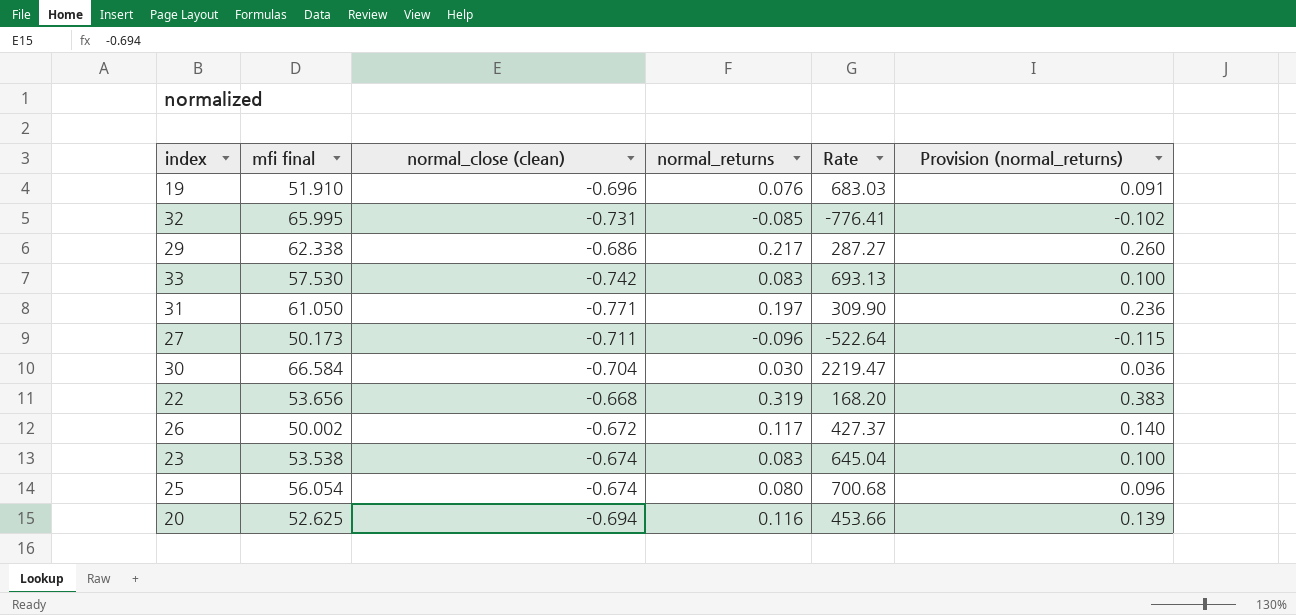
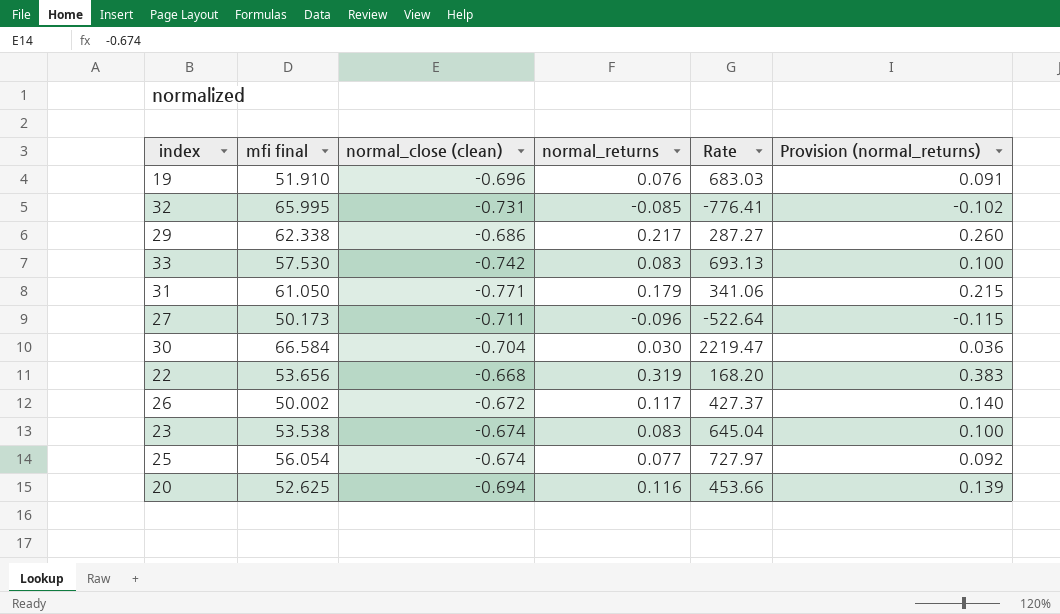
31 | normal_returns: 0.197 -> 0.179
31 | Rate: 309.90 -> 341.06
31 | Provision (normal_returns): 0.236 -> 0.215
25 | normal_returns: 0.080 -> 0.077
25 | Rate: 700.68 -> 727.97
25 | Provision (normal_returns): 0.096 -> 0.092

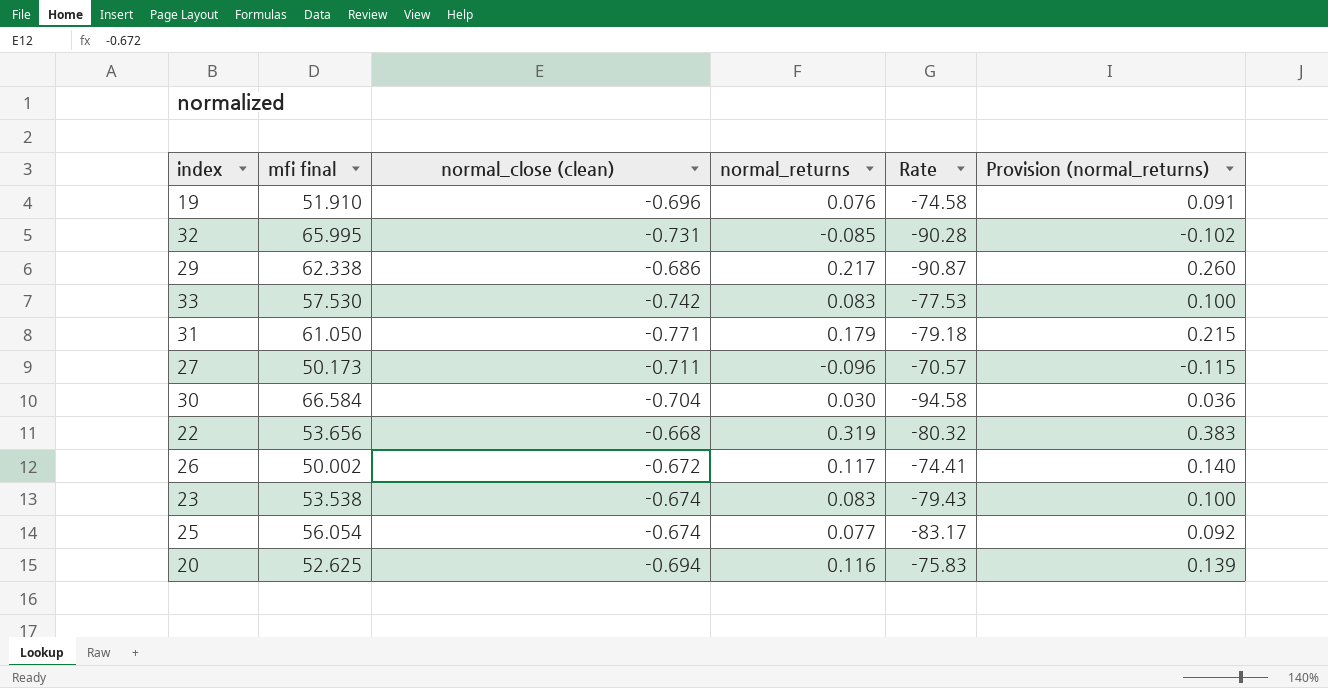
column Rate | formula: [mfi final] / [normal_returns] -> [mfi final] / [normal_close (clean)]

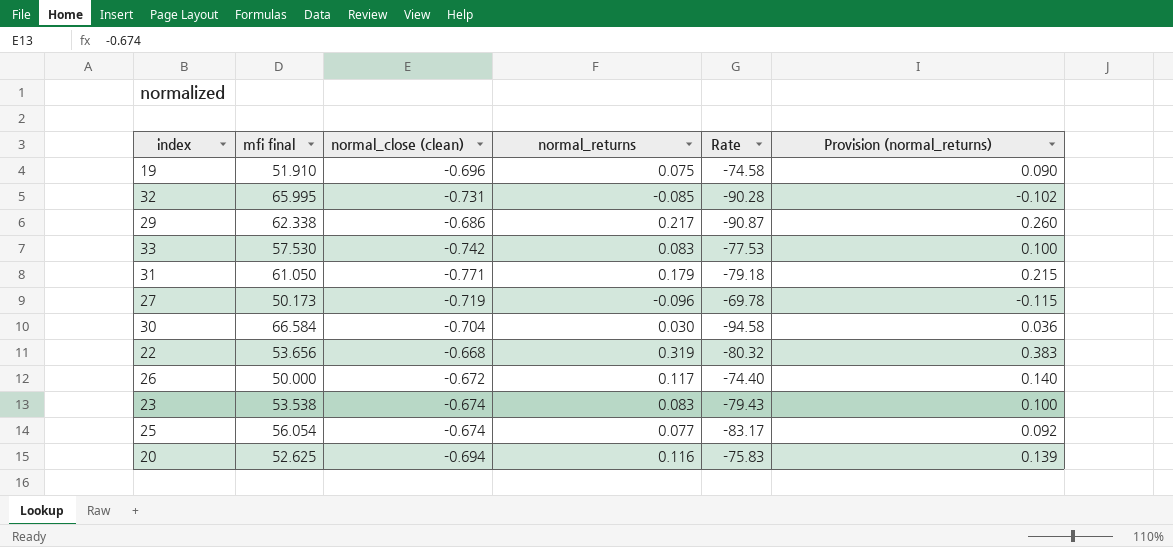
19 | normal_returns: 0.076 -> 0.075
19 | Provision (normal_returns): 0.091 -> 0.090
27 | normal_close (clean): -0.711 -> -0.719
27 | Rate: -70.57 -> -69.78
26 | mfi final: 50.002 -> 50.000
26 | Rate: -74.41 -> -74.40

